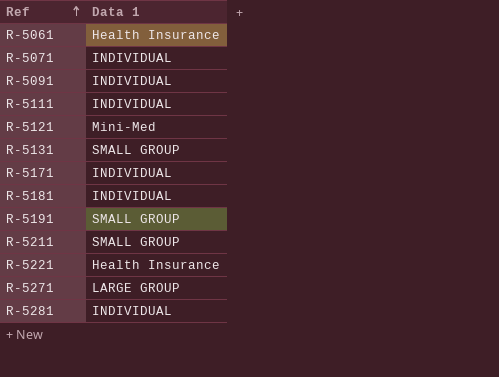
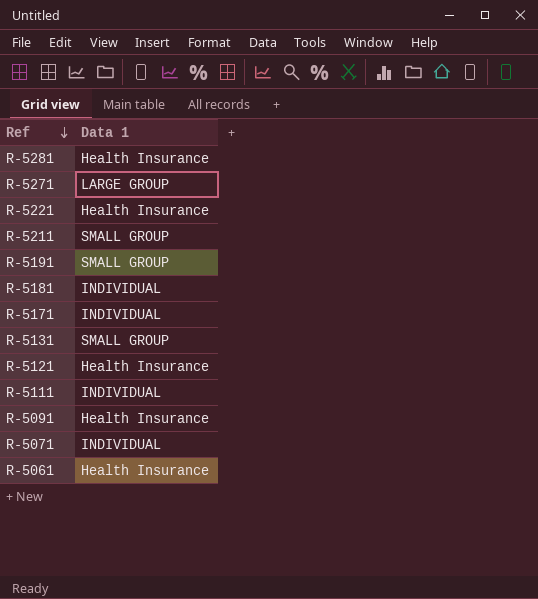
row order: Ref ascending -> Ref descending
R-5281 | Data 1: INDIVIDUAL -> Health Insurance
R-5121 | Data 1: Mini-Med -> Health Insurance
R-5091 | Data 1: INDIVIDUAL -> Health Insurance

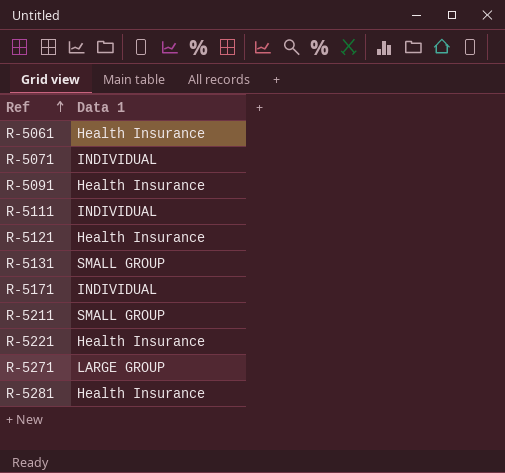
row order: Ref descending -> Ref ascending
row R-5191: SMALL GROUP -> none
row R-5181: INDIVIDUAL -> none

